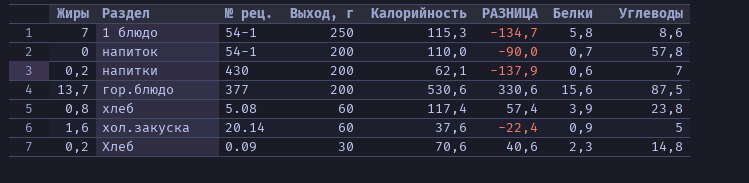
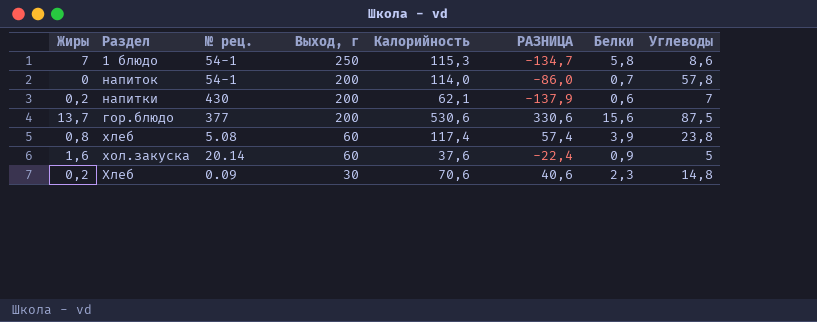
напиток | Калорийность: 110,0 -> 114,0
напиток | РАЗНИЦА: -90,0 -> -86,0

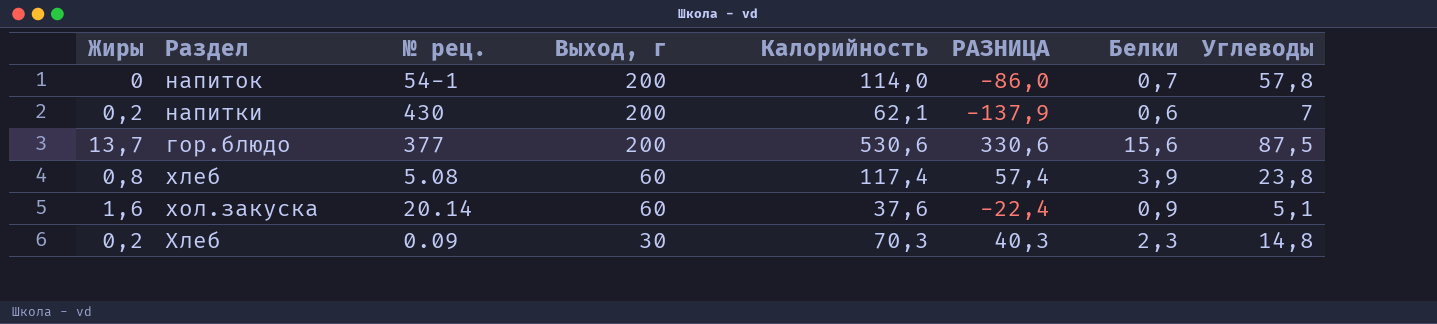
row 1 блюдо: 7 | 54-1 | 250 | 115,3 | -134,7 | 5,8 | 8,6 -> none
хол.закуска | Углеводы: 5 -> 5,1
Хлеб | Калорийность: 70,6 -> 70,3
Хлеб | РАЗНИЦА: 40,6 -> 40,3

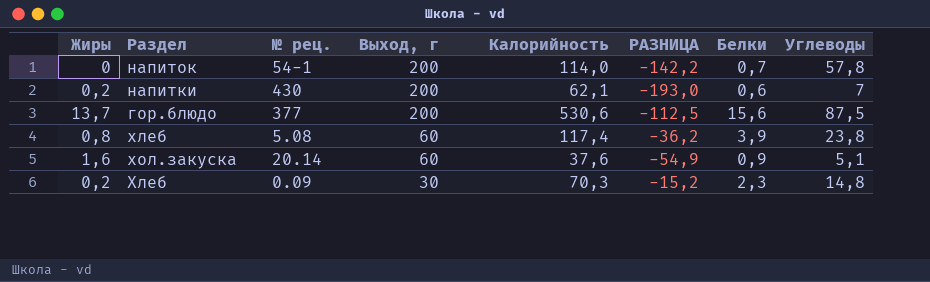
column РАЗНИЦА | formula: [Калорийность] - [Выход, г] -> [Углеводы] - [Выход, г]

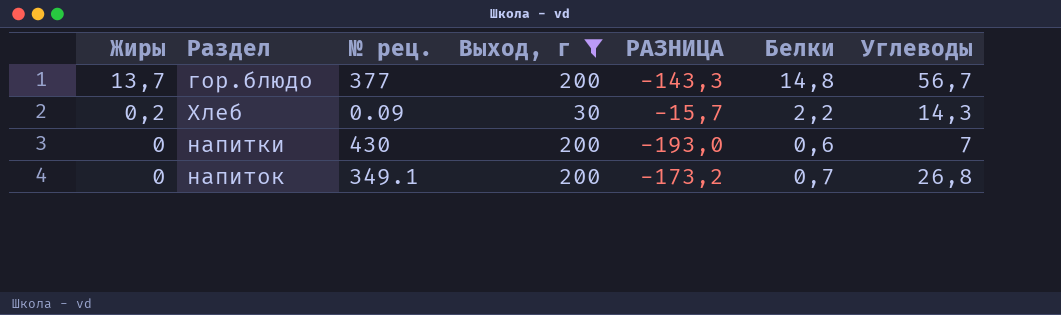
filter: none -> Выход, г != 60
row order: Выход, г descending -> Жиры descending
column Калорийность | position: 5 -> none
гор.блюдо | РАЗНИЦА: -112,5 -> -143,3
гор.блюдо | Белки: 15,6 -> 14,8
гор.блюдо | Углеводы: 87,5 -> 56,7
Хлеб | РАЗНИЦА: -15,2 -> -15,7
Хлеб | Белки: 2,3 -> 2,2
Хлеб | Углеводы: 14,8 -> 14,3
напитки | Жиры: 0,2 -> 0
напиток | № рец.: 54-1 -> 349.1
напиток | РАЗНИЦА: -142,2 -> -173,2
напиток | Углеводы: 57,8 -> 26,8

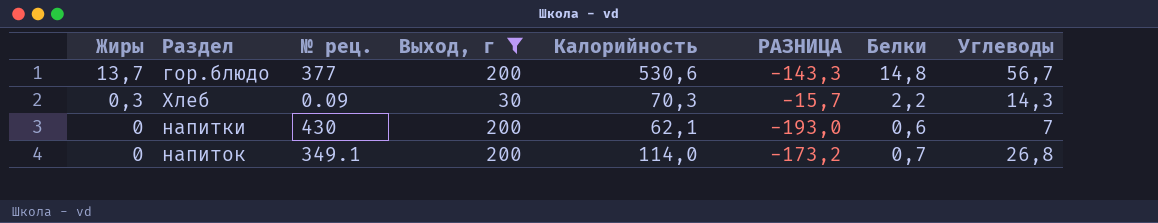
column Калорийность | position: none -> 5
Хлеб | Жиры: 0,2 -> 0,3

